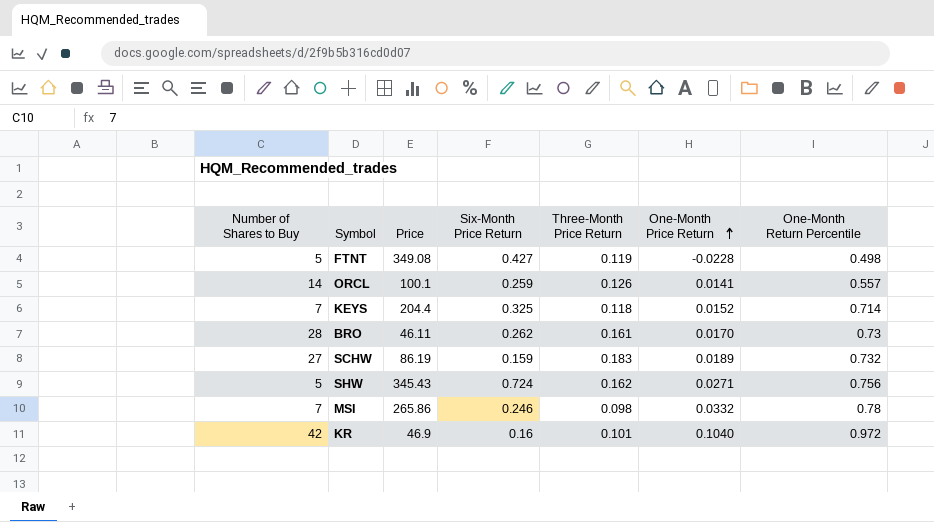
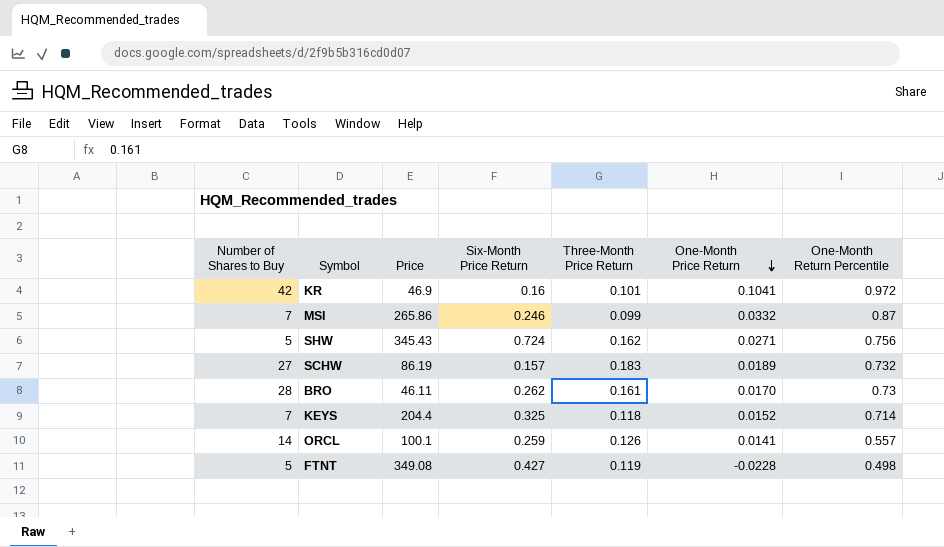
row order: One-Month Price Return ascending -> One-Month Price Return descending
KR | One-Month Price Return: 0.1040 -> 0.1041
MSI | Three-Month Price Return: 0.098 -> 0.099
MSI | One-Month Return Percentile: 0.78 -> 0.87
SCHW | Six-Month Price Return: 0.159 -> 0.157

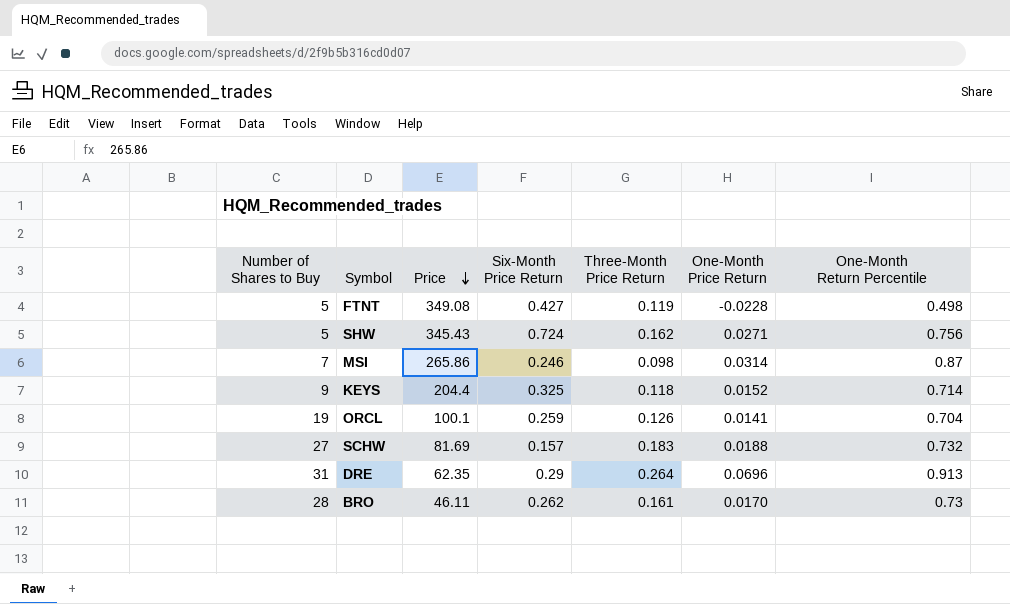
row order: One-Month Price Return descending -> Price descending
row KR: 42 | 46.9 | 0.16 | 0.101 | 0.1041 | 0.972 -> none
MSI | Three-Month Price Return: 0.099 -> 0.098
MSI | One-Month Price Return: 0.0332 -> 0.0314
KEYS | Number of Shares to Buy: 7 -> 9
ORCL | Number of Shares to Buy: 14 -> 19
ORCL | One-Month Return Percentile: 0.557 -> 0.704
SCHW | Price: 86.19 -> 81.69
SCHW | One-Month Price Return: 0.0189 -> 0.0188
row DRE: none -> 31 | 62.35 | 0.29 | 0.264 | 0.0696 | 0.913

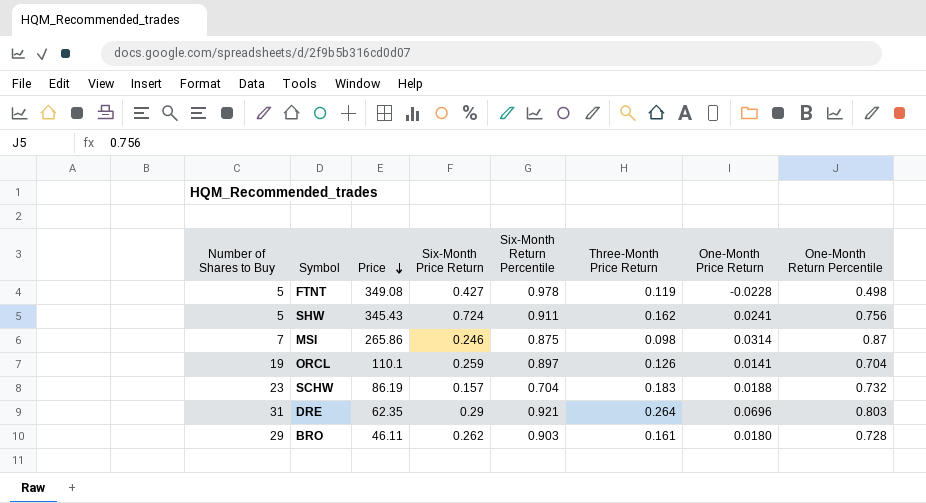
column Six-Month Return Percentile | position: none -> 5
row KEYS: 9 | 204.4 | 0.325 | 0.118 | 0.0152 | 0.714 -> none
SHW | One-Month Price Return: 0.0271 -> 0.0241
ORCL | Price: 100.1 -> 110.1
SCHW | Number of Shares to Buy: 27 -> 23
SCHW | Price: 81.69 -> 86.19
DRE | One-Month Return Percentile: 0.913 -> 0.803
BRO | Number of Shares to Buy: 28 -> 29
BRO | One-Month Price Return: 0.0170 -> 0.0180
BRO | One-Month Return Percentile: 0.73 -> 0.728

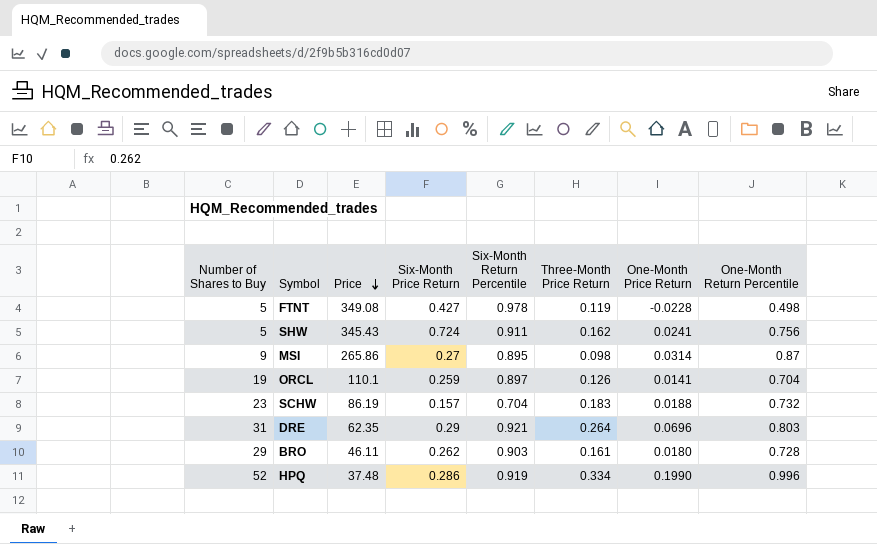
MSI | Number of Shares to Buy: 7 -> 9
MSI | Six-Month Price Return: 0.246 -> 0.27
MSI | Six-Month Return Percentile: 0.875 -> 0.895
row HPQ: none -> 52 | 37.48 | 0.286 | 0.919 | 0.334 | 0.1990 | 0.996

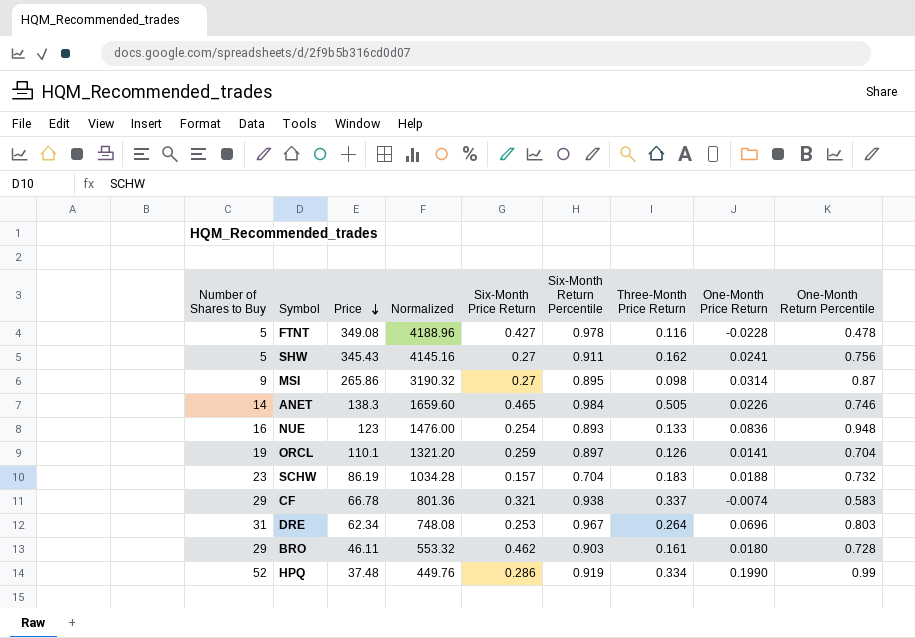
column Normalized | formula: none -> [Price] * 12
FTNT | Three-Month Price Return: 0.119 -> 0.116
FTNT | One-Month Return Percentile: 0.498 -> 0.478
SHW | Six-Month Price Return: 0.724 -> 0.27
row ANET: none -> 14 | 138.3 | 1659.60 | 0.465 | 0.984 | 0.505 | 0.0226 | 0.746
row NUE: none -> 16 | 123 | 1476.00 | 0.254 | 0.893 | 0.133 | 0.0836 | 0.948
row CF: none -> 29 | 66.78 | 801.36 | 0.321 | 0.938 | 0.337 | -0.0074 | 0.583
DRE | Price: 62.35 -> 62.34
DRE | Six-Month Price Return: 0.29 -> 0.253
DRE | Six-Month Return Percentile: 0.921 -> 0.967
BRO | Six-Month Price Return: 0.262 -> 0.462
HPQ | One-Month Return Percentile: 0.996 -> 0.99

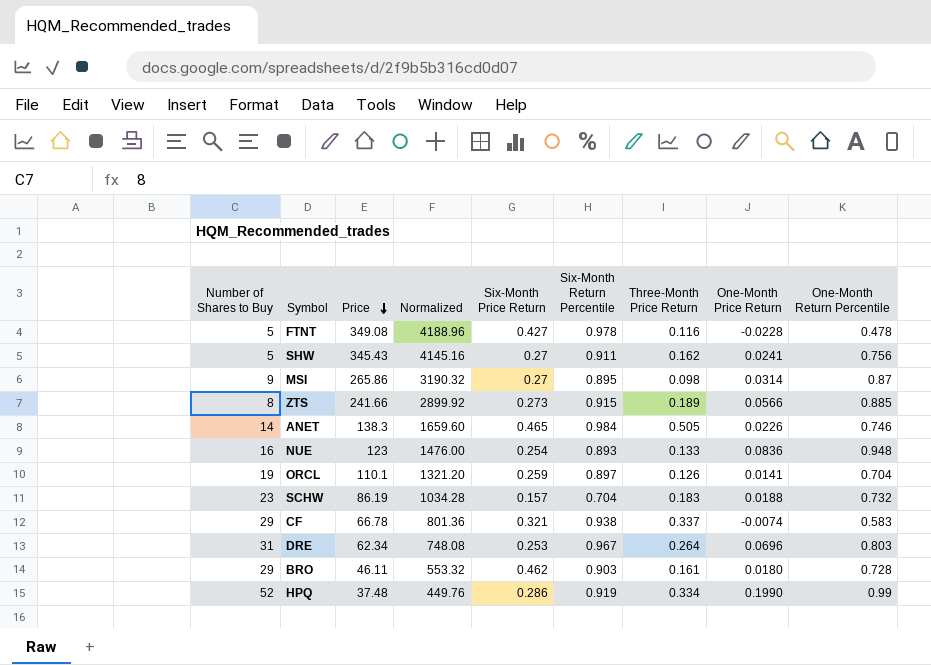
row ZTS: none -> 8 | 241.66 | 2899.92 | 0.273 | 0.915 | 0.189 | 0.0566 | 0.885

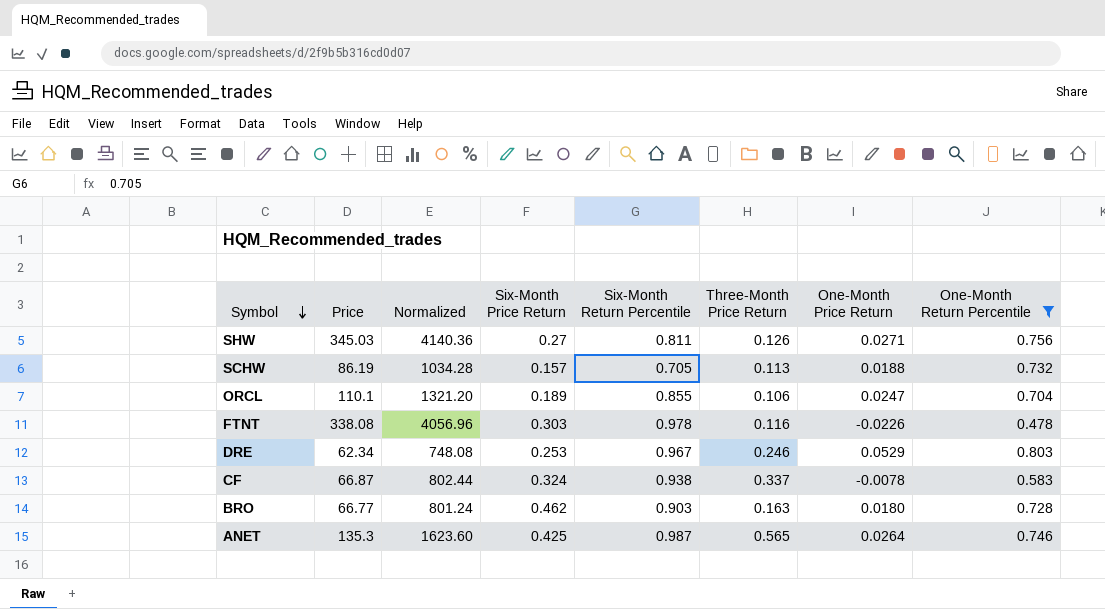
filter: none -> One-Month Return Percentile <= 0.803
row order: Price descending -> Symbol descending
column Number of Shares to Buy | position: 1 -> none
SHW | Price: 345.43 -> 345.03
SHW | Normalized: 4145.16 -> 4140.36
SHW | Six-Month Return Percentile: 0.911 -> 0.811
SHW | Three-Month Price Return: 0.162 -> 0.126
SHW | One-Month Price Return: 0.0241 -> 0.0271
SCHW | Six-Month Return Percentile: 0.704 -> 0.705
SCHW | Three-Month Price Return: 0.183 -> 0.113
ORCL | Six-Month Price Return: 0.259 -> 0.189
ORCL | Six-Month Return Percentile: 0.897 -> 0.855
ORCL | Three-Month Price Return: 0.126 -> 0.106
ORCL | One-Month Price Return: 0.0141 -> 0.0247
FTNT | Price: 349.08 -> 338.08
FTNT | Normalized: 4188.96 -> 4056.96
FTNT | Six-Month Price Return: 0.427 -> 0.303
FTNT | One-Month Price Return: -0.0228 -> -0.0226
DRE | Three-Month Price Return: 0.264 -> 0.246
DRE | One-Month Price Return: 0.0696 -> 0.0529
CF | Price: 66.78 -> 66.87
CF | Normalized: 801.36 -> 802.44
CF | Six-Month Price Return: 0.321 -> 0.324
CF | One-Month Price Return: -0.0074 -> -0.0078
BRO | Price: 46.11 -> 66.77
BRO | Normalized: 553.32 -> 801.24
BRO | Three-Month Price Return: 0.161 -> 0.163
ANET | Price: 138.3 -> 135.3
ANET | Normalized: 1659.60 -> 1623.60
ANET | Six-Month Price Return: 0.465 -> 0.425
ANET | Six-Month Return Percentile: 0.984 -> 0.987
ANET | Three-Month Price Return: 0.505 -> 0.565
ANET | One-Month Price Return: 0.0226 -> 0.0264

